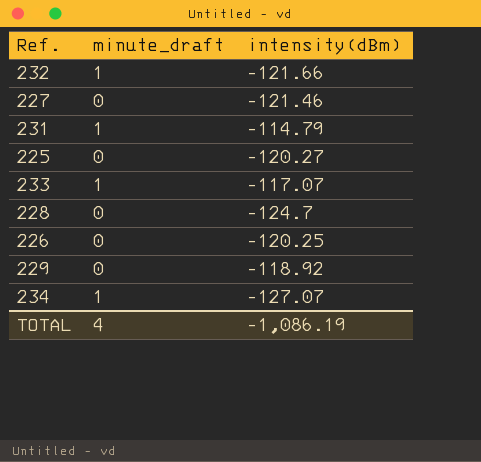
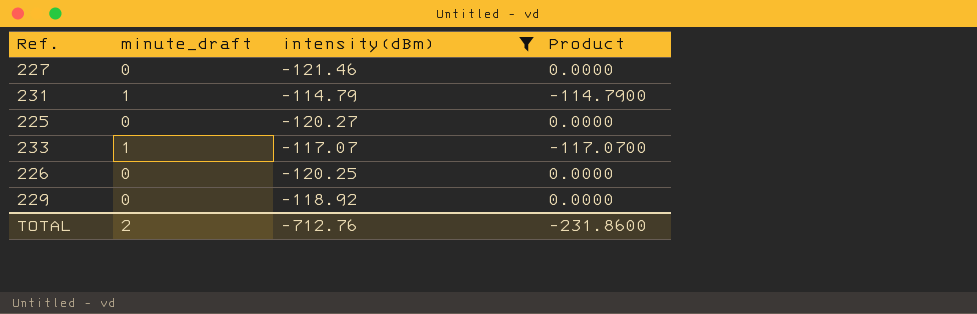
filter: none -> intensity(dBm) >= -121.46
column Product | formula: none -> [minute_draft] * [intensity(dBm)]
TOTAL | minute_draft: 4 -> 2
TOTAL | intensity(dBm): -1,086.19 -> -712.76

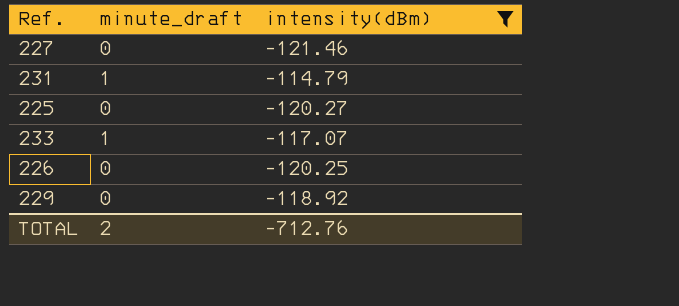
column Product | formula: [minute_draft] * [intensity(dBm)] -> none

